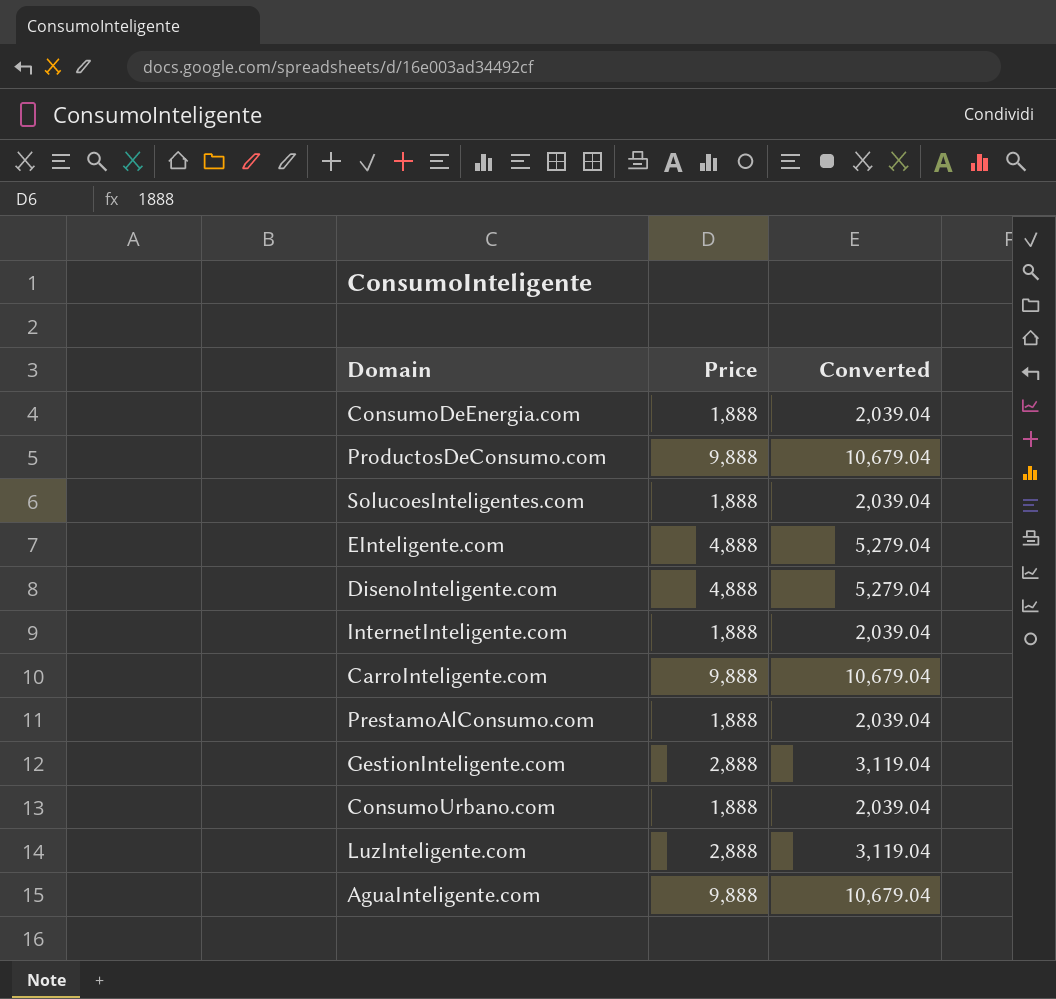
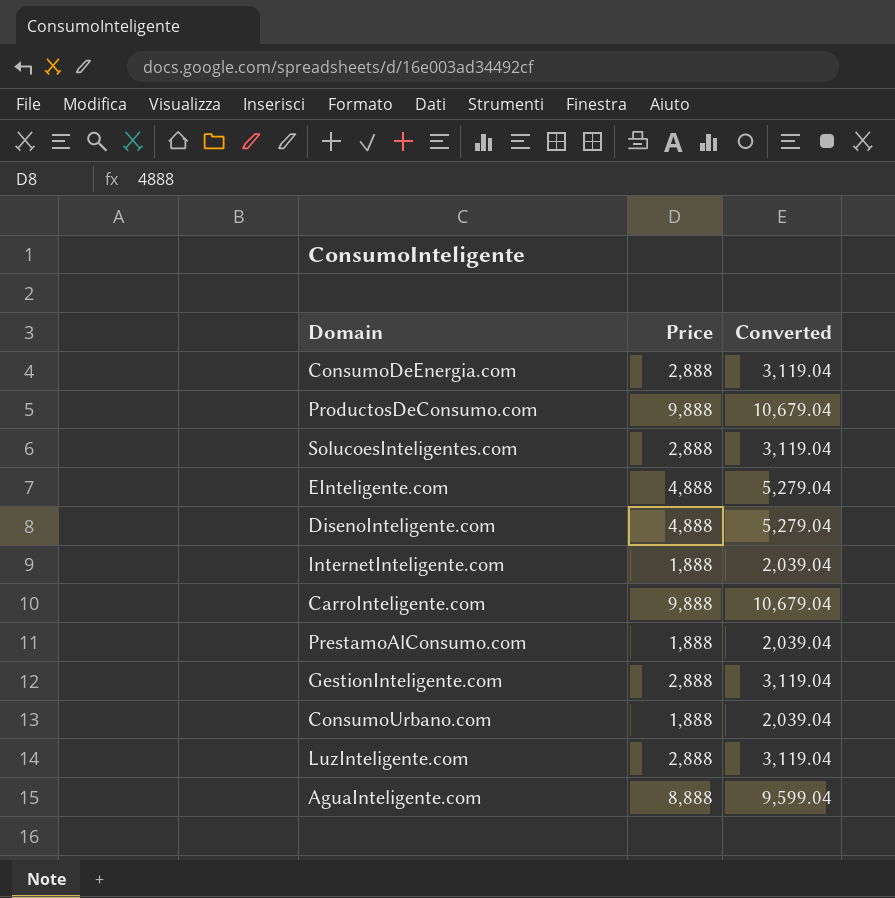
ConsumoDeEnergia.com | Price: 1,888 -> 2,888
ConsumoDeEnergia.com | Converted: 2,039.04 -> 3,119.04
SolucoesInteligentes.com | Price: 1,888 -> 2,888
SolucoesInteligentes.com | Converted: 2,039.04 -> 3,119.04
AguaInteligente.com | Price: 9,888 -> 8,888
AguaInteligente.com | Converted: 10,679.04 -> 9,599.04

